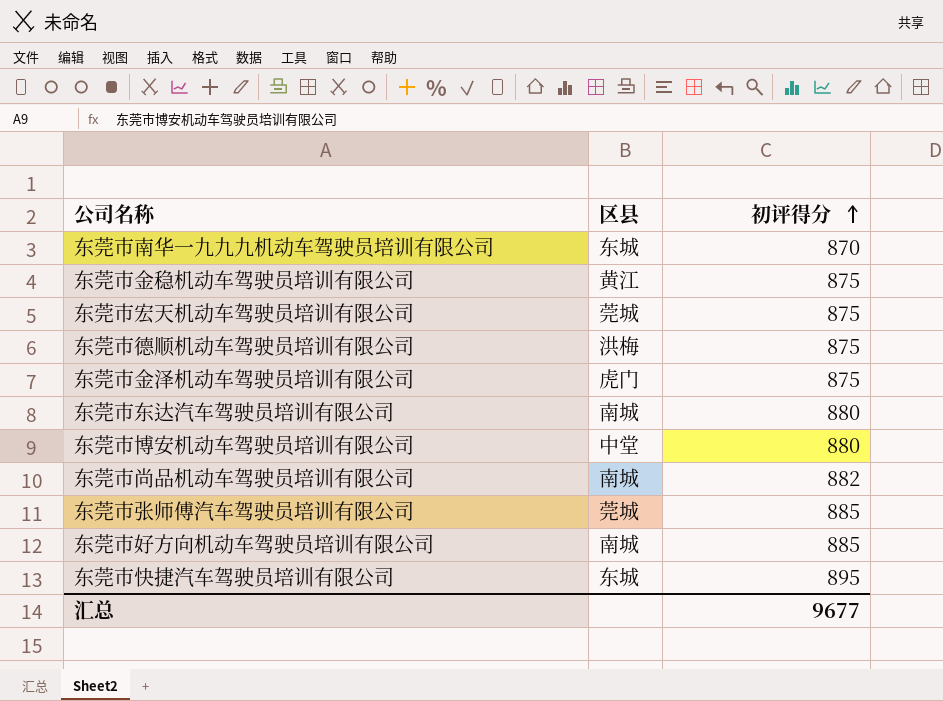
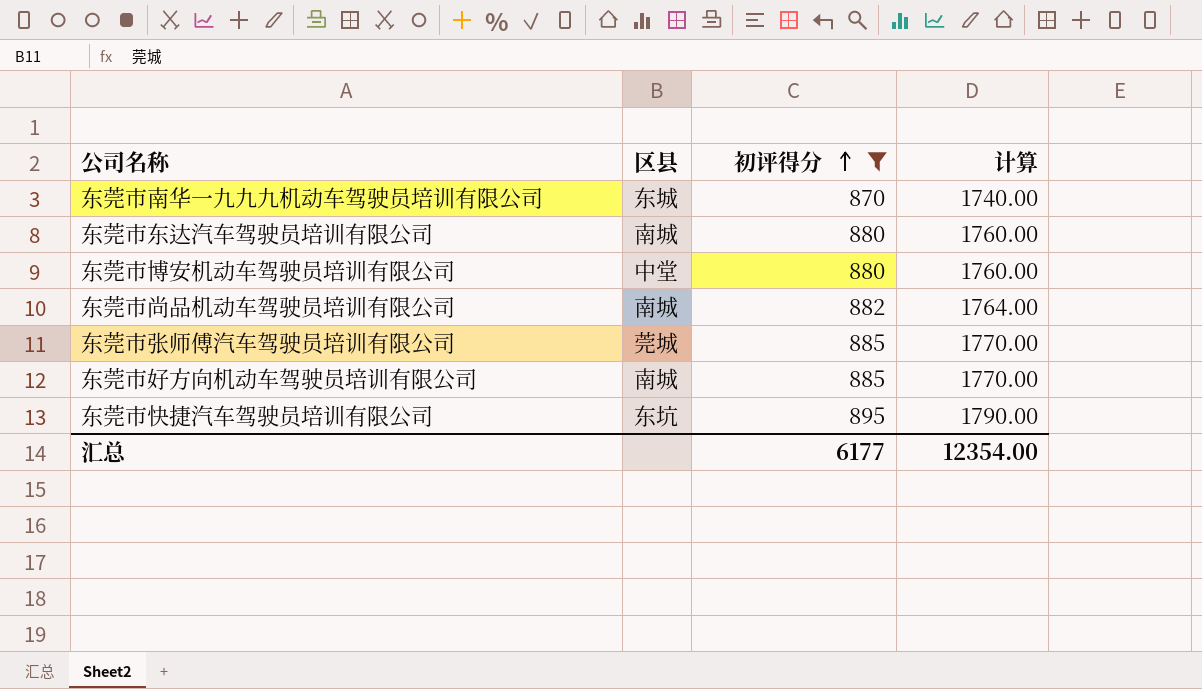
filter: none -> 初评得分 != 875
column 计算 | formula: none -> [初评得分] * 2
东莞市快捷汽车驾驶员培训有限公司 | 区县: 东城 -> 东坑
汇总 | 初评得分: 9677 -> 6177

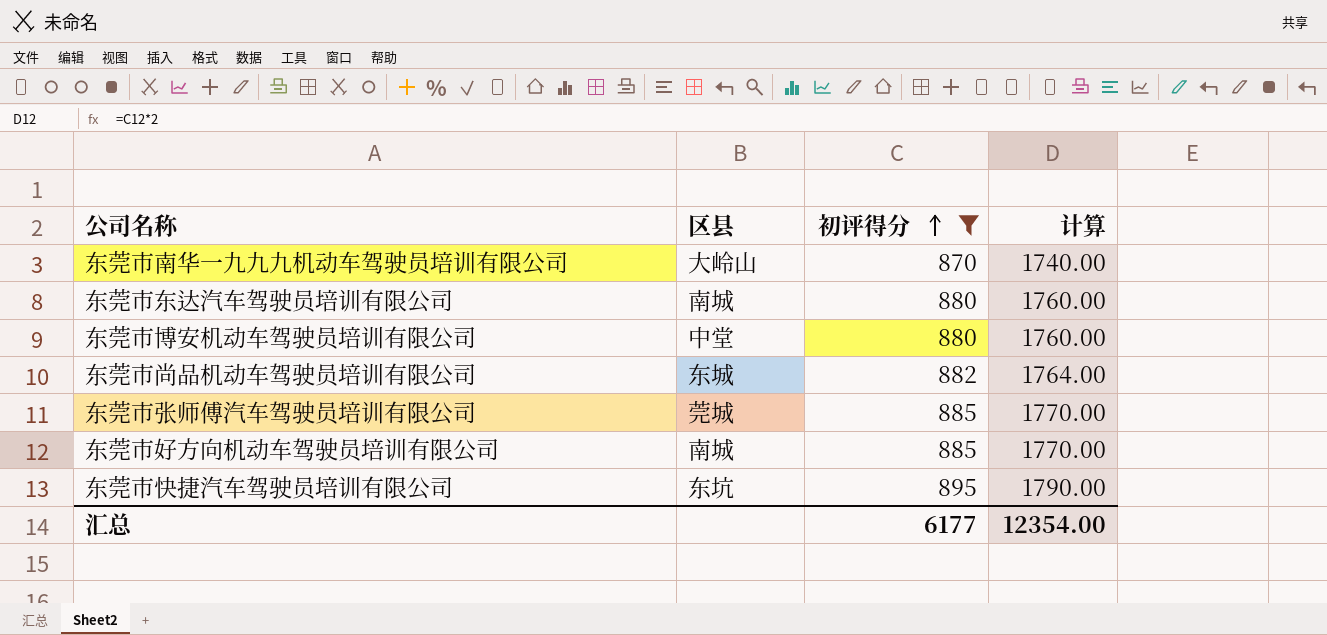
东莞市南华一九九九机动车驾驶员培训有限公司 | 区县: 东城 -> 大岭山
东莞市尚品机动车驾驶员培训有限公司 | 区县: 南城 -> 东城

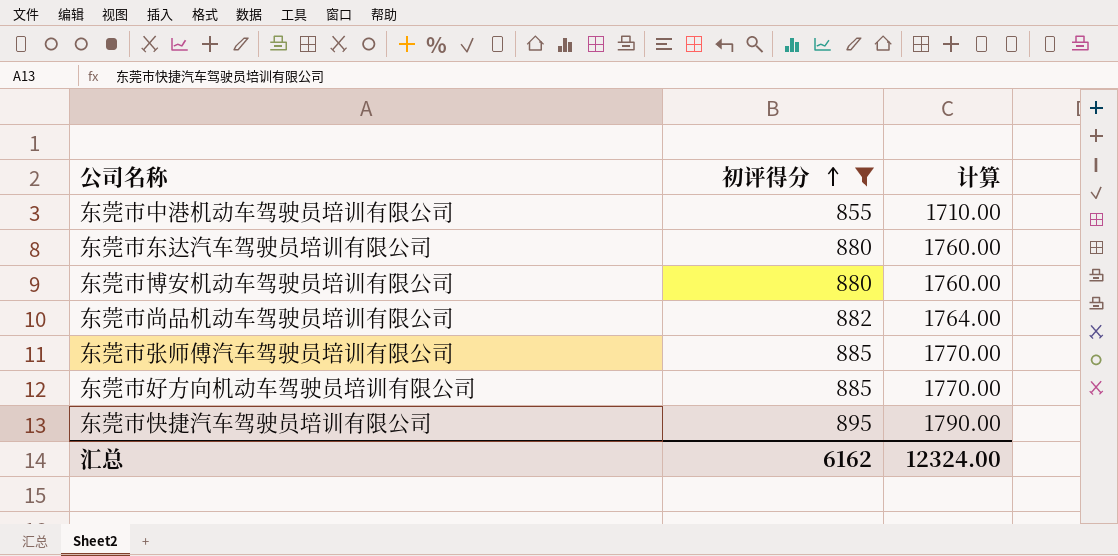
column 区县 | position: 2 -> none
row 东莞市南华一九九九机动车驾驶员培训有限公司: 大岭山 | 870 | 1740.00 -> none
row 东莞市中港机动车驾驶员培训有限公司: none -> 855 | 1710.00
汇总 | 初评得分: 6177 -> 6162
汇总 | 计算: 12354.00 -> 12324.00

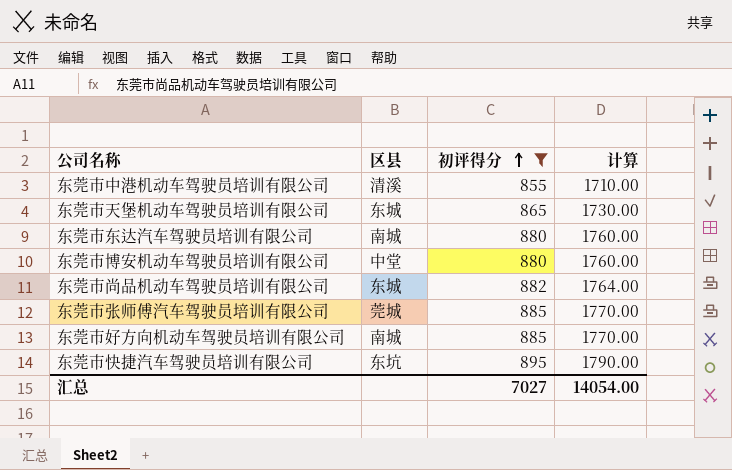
column 区县 | position: none -> 2
row 东莞市天堡机动车驾驶员培训有限公司: none -> 东城 | 865 | 1730.00
汇总 | 初评得分: 6162 -> 7027
汇总 | 计算: 12324.00 -> 14054.00

